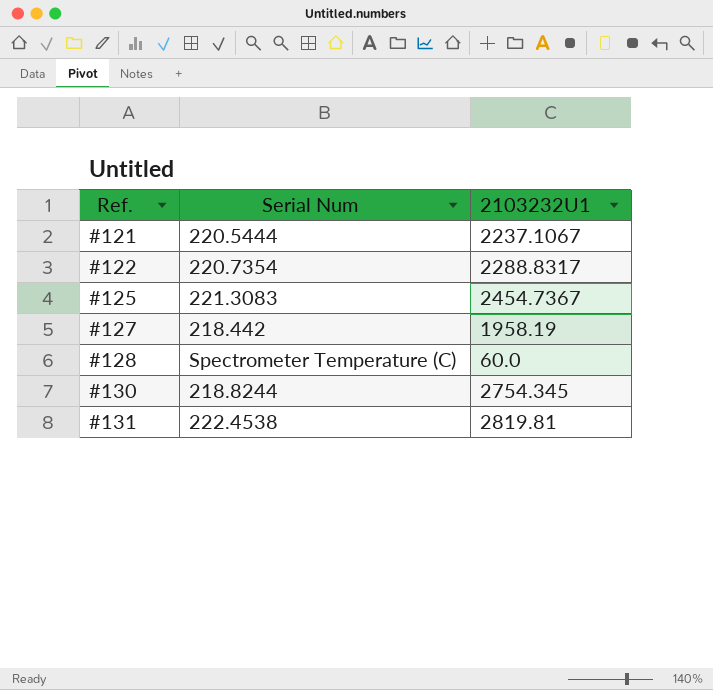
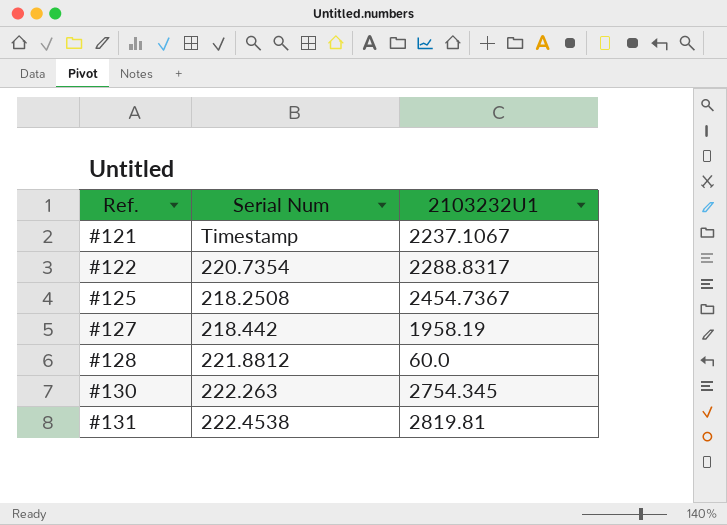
#121 | Serial Num: 220.5444 -> Timestamp
#125 | Serial Num: 221.3083 -> 218.2508
#128 | Serial Num: Spectrometer Temperature (C) -> 221.8812
#130 | Serial Num: 218.8244 -> 222.263

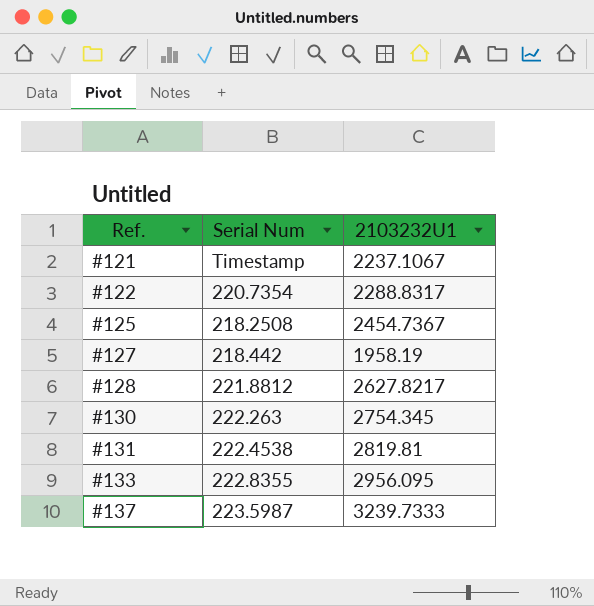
#128 | 2103232U1: 60.0 -> 2627.8217
row #133: none -> 222.8355 | 2956.095
row #137: none -> 223.5987 | 3239.7333

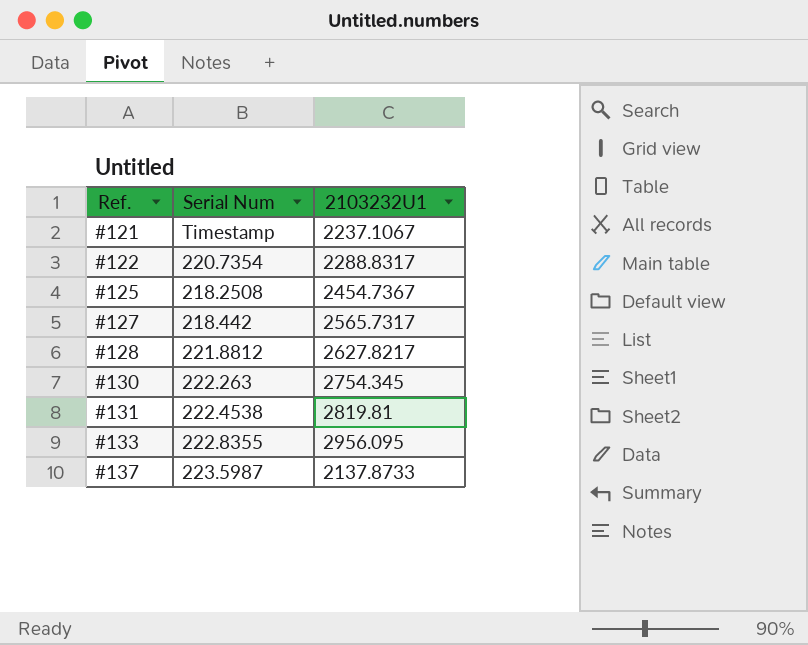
#127 | 2103232U1: 1958.19 -> 2565.7317
#137 | 2103232U1: 3239.7333 -> 2137.8733

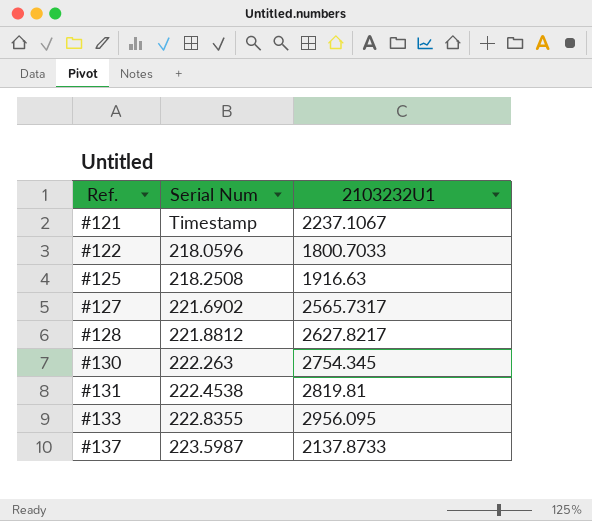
#122 | Serial Num: 220.7354 -> 218.0596
#122 | 2103232U1: 2288.8317 -> 1800.7033
#125 | 2103232U1: 2454.7367 -> 1916.63
#127 | Serial Num: 218.442 -> 221.6902

